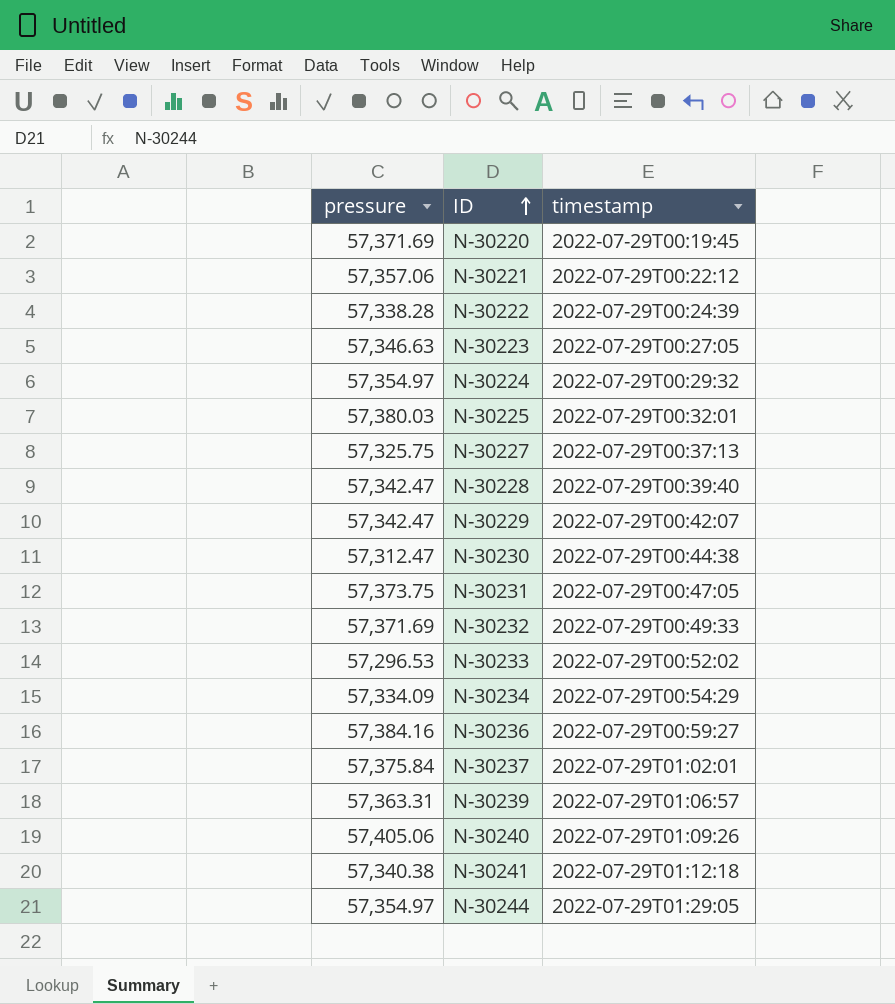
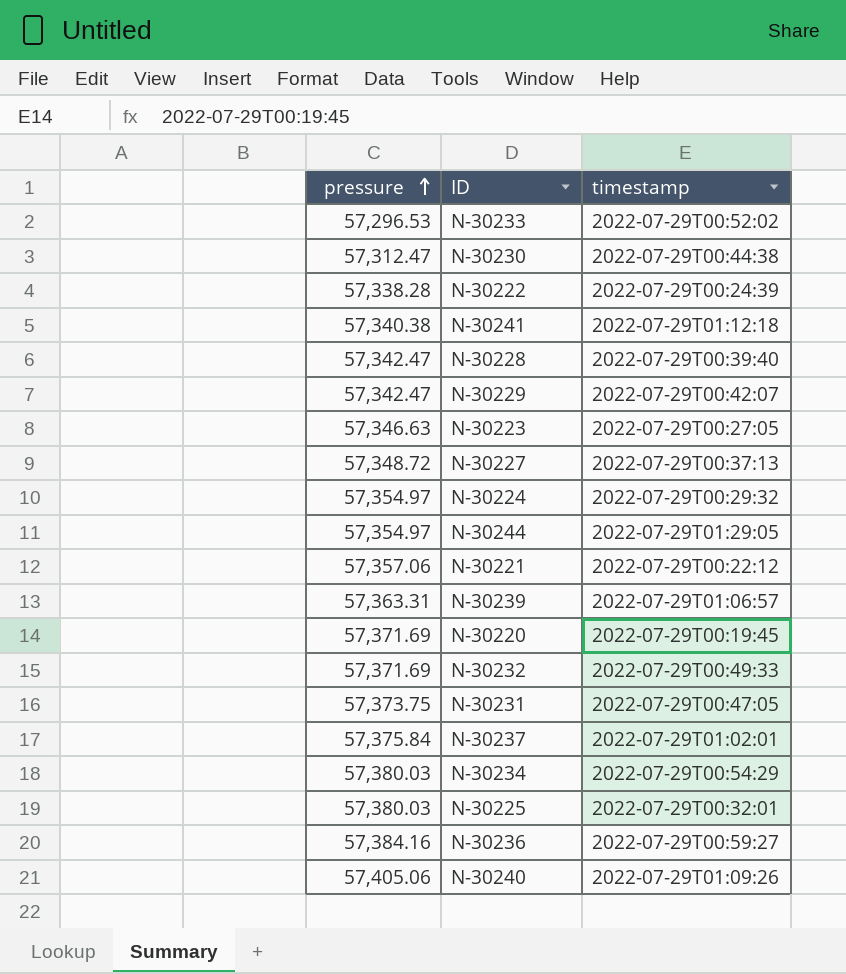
row order: ID ascending -> pressure ascending
N-30227 | pressure: 57,325.75 -> 57,348.72
N-30234 | pressure: 57,334.09 -> 57,380.03

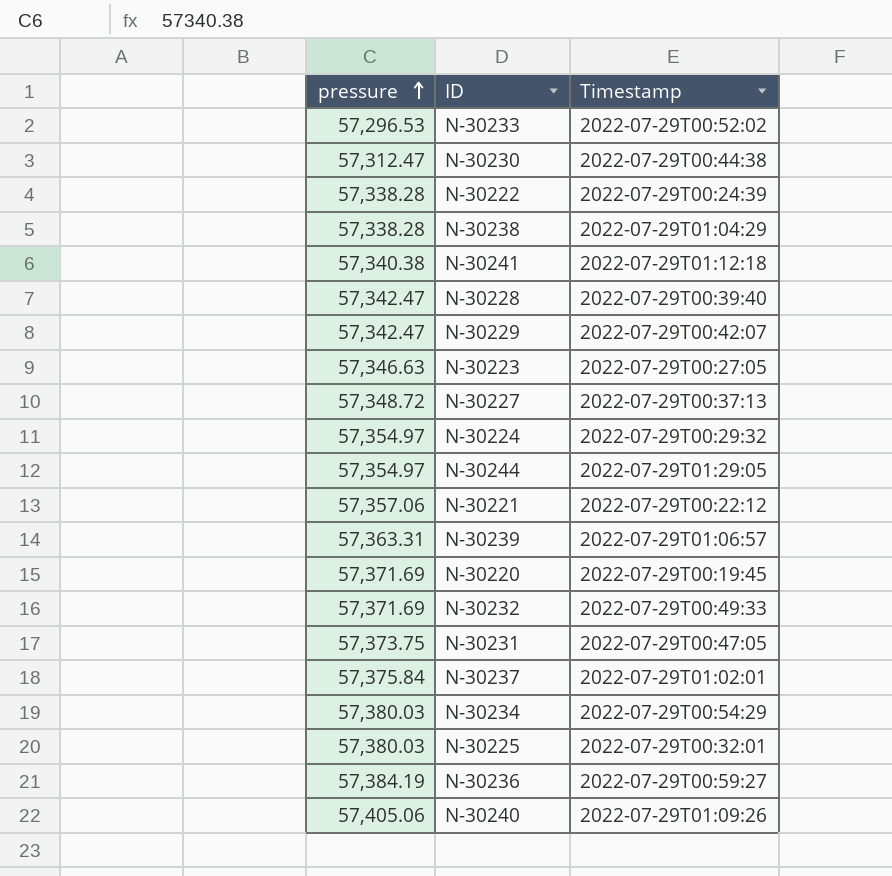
column name: timestamp -> Timestamp
row N-30238: none -> 57,338.28 | 2022-07-29T01:04:29
N-30236 | pressure: 57,384.16 -> 57,384.19

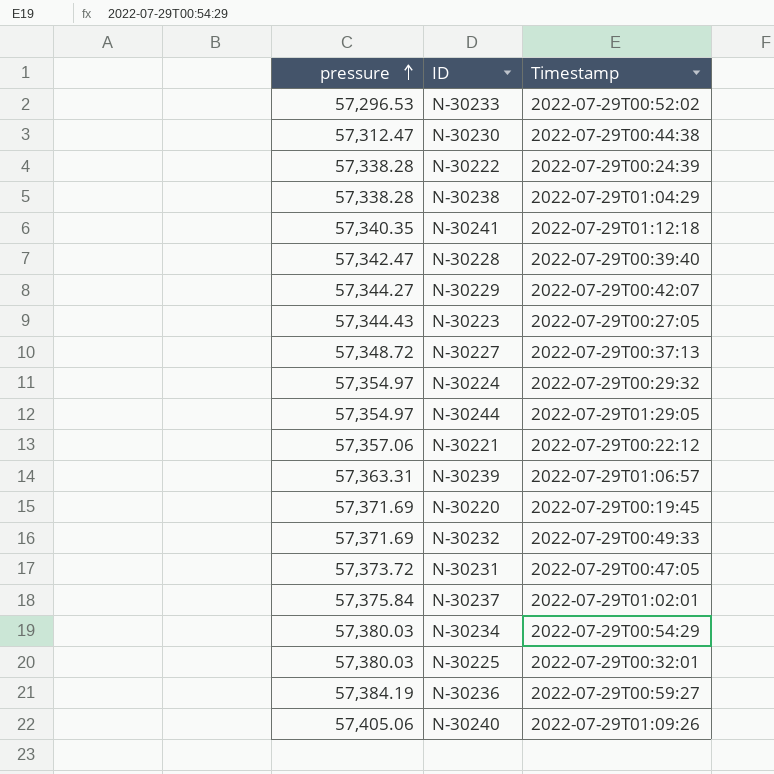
N-30241 | pressure: 57,340.38 -> 57,340.35
N-30229 | pressure: 57,342.47 -> 57,344.27
N-30223 | pressure: 57,346.63 -> 57,344.43
N-30231 | pressure: 57,373.75 -> 57,373.72

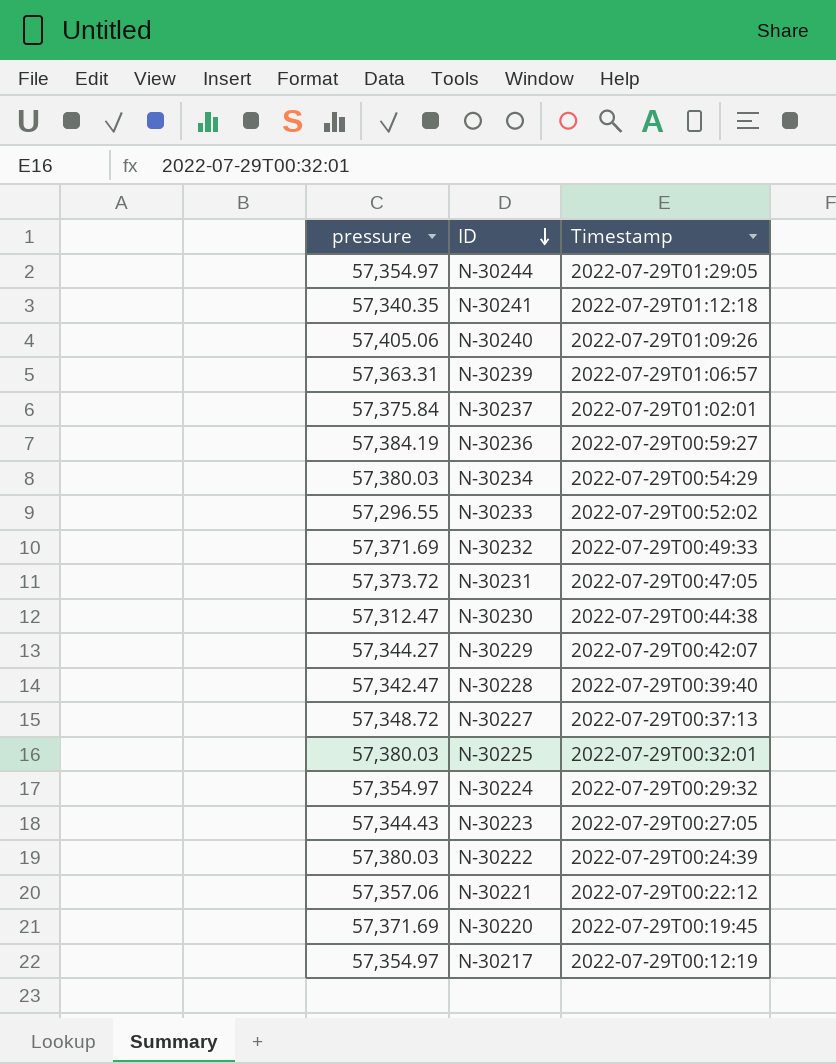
row order: pressure ascending -> ID descending
row N-30238: 57,338.28 | 2022-07-29T01:04:29 -> none
N-30233 | pressure: 57,296.53 -> 57,296.55
N-30222 | pressure: 57,338.28 -> 57,380.03
row N-30217: none -> 57,354.97 | 2022-07-29T00:12:19

